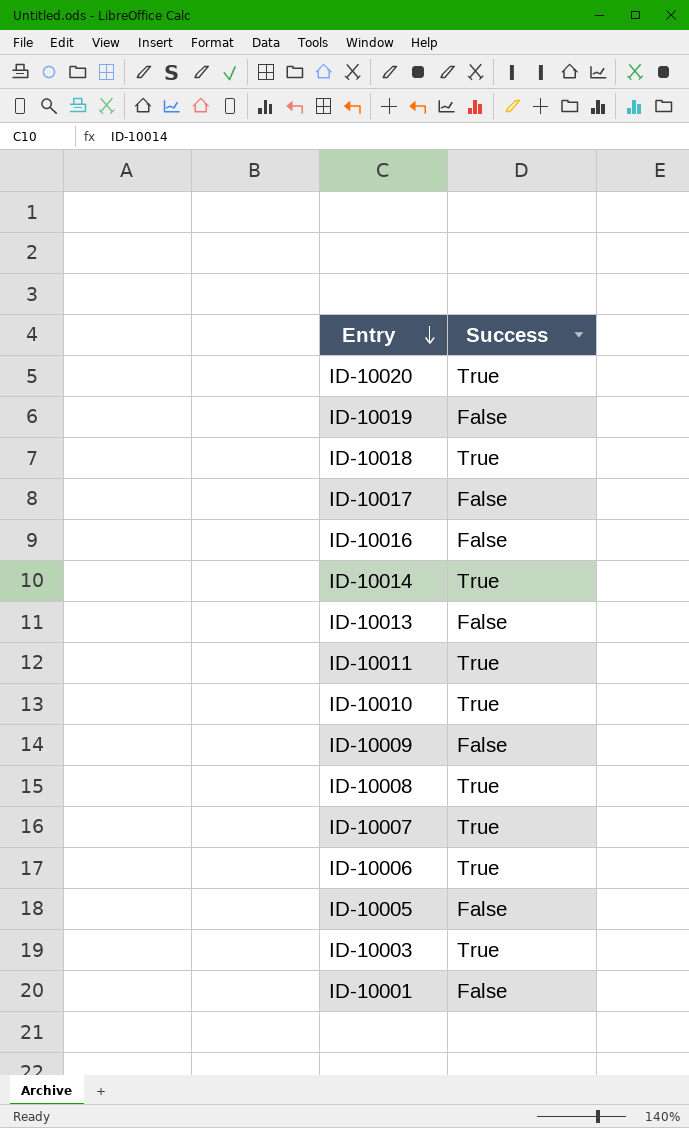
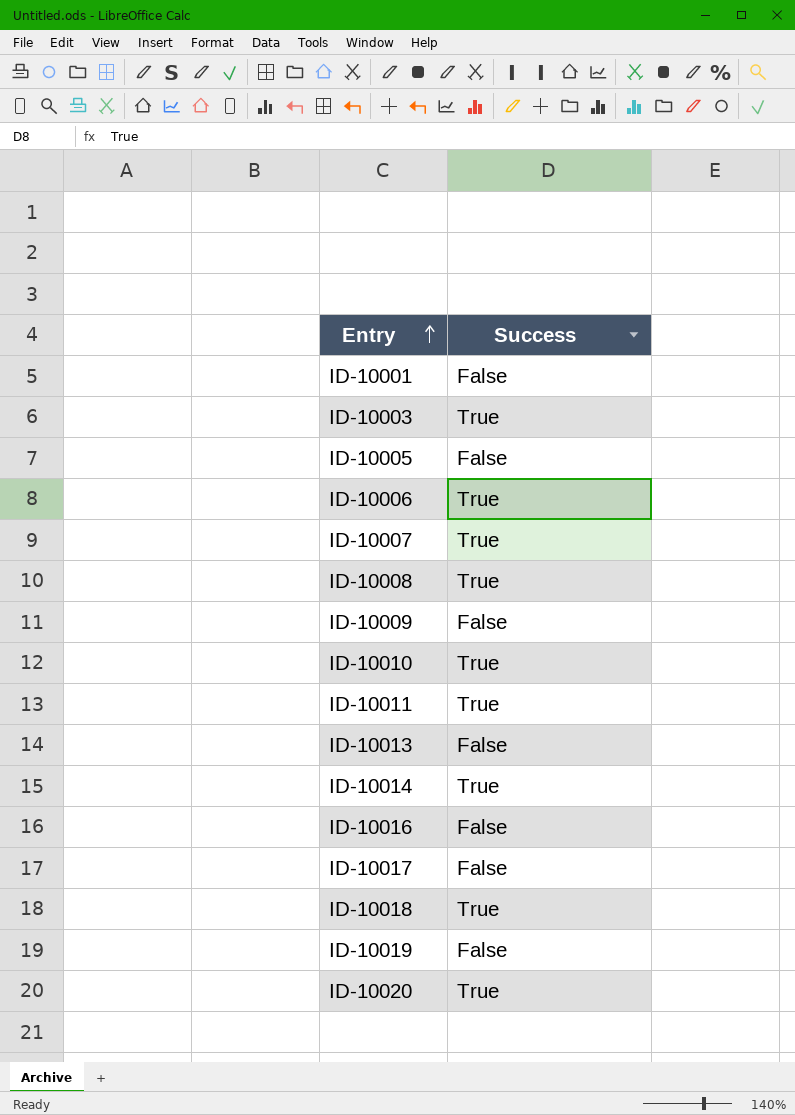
row order: Entry descending -> Entry ascending

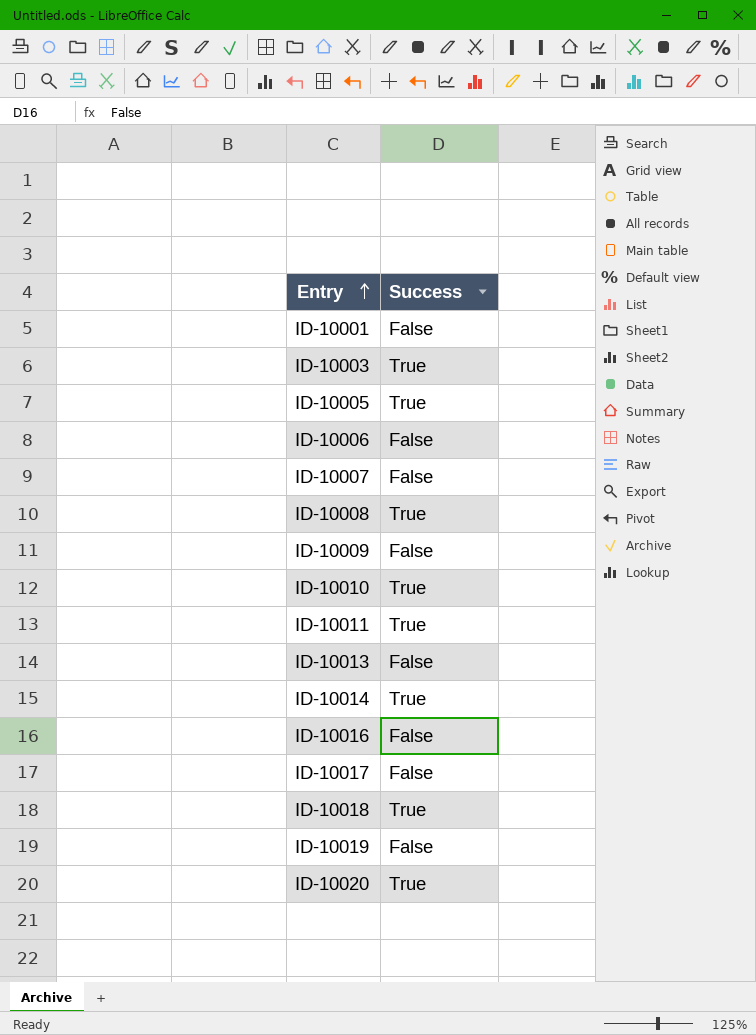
ID-10005 | Success: False -> True
ID-10006 | Success: True -> False
ID-10007 | Success: True -> False

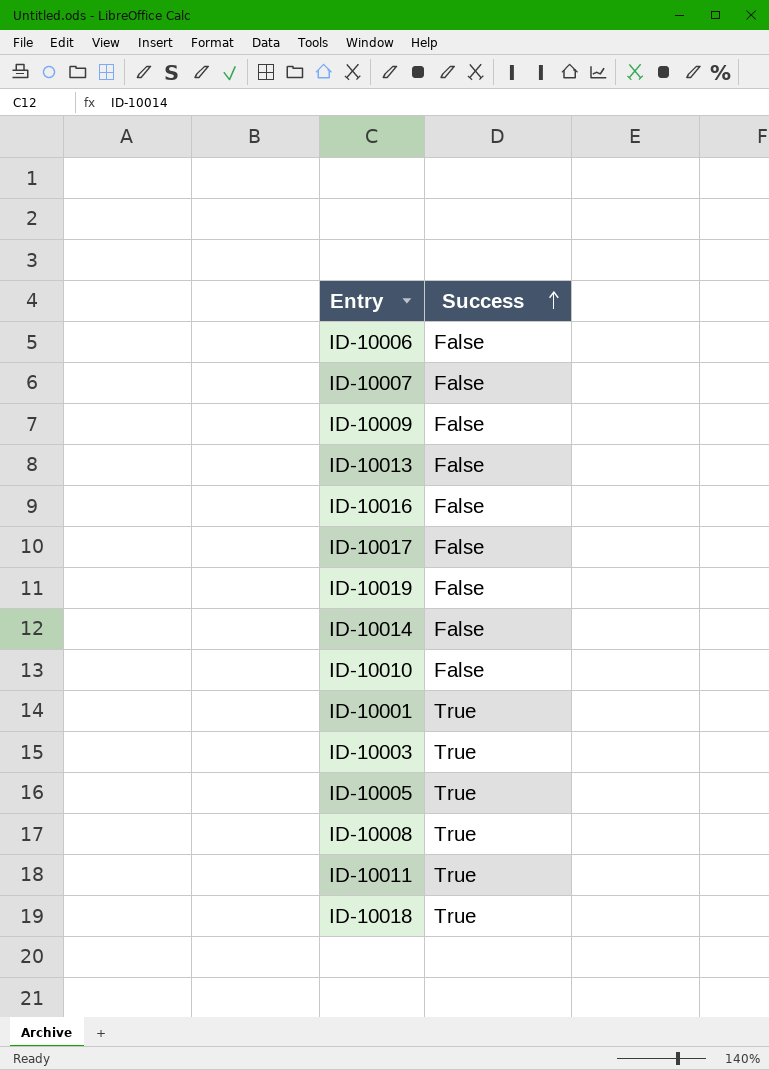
row order: Entry ascending -> Success ascending
row ID-10020: True -> none
ID-10014 | Success: True -> False
ID-10010 | Success: True -> False
ID-10001 | Success: False -> True

